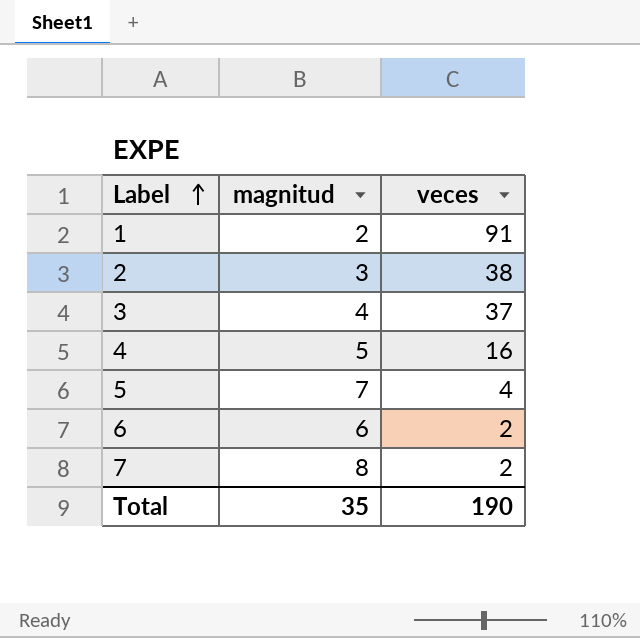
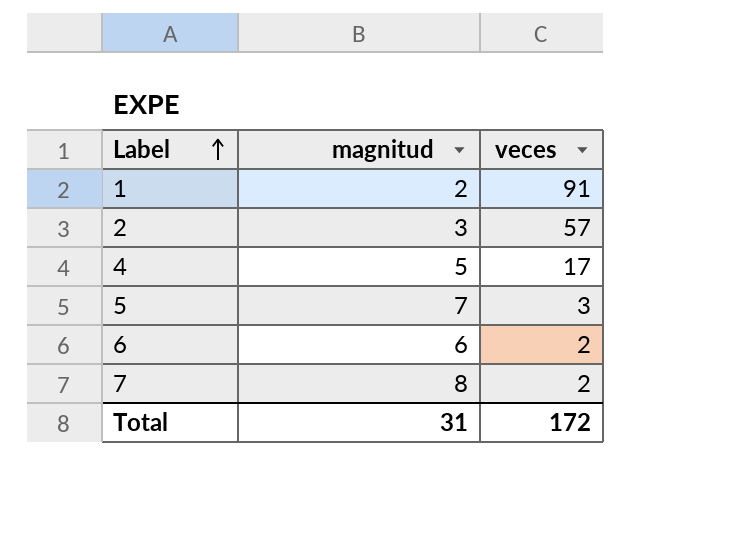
row 3: 4 | 37 -> none
2 | veces: 38 -> 57
4 | veces: 16 -> 17
5 | veces: 4 -> 3
Total | magnitud: 35 -> 31
Total | veces: 190 -> 172

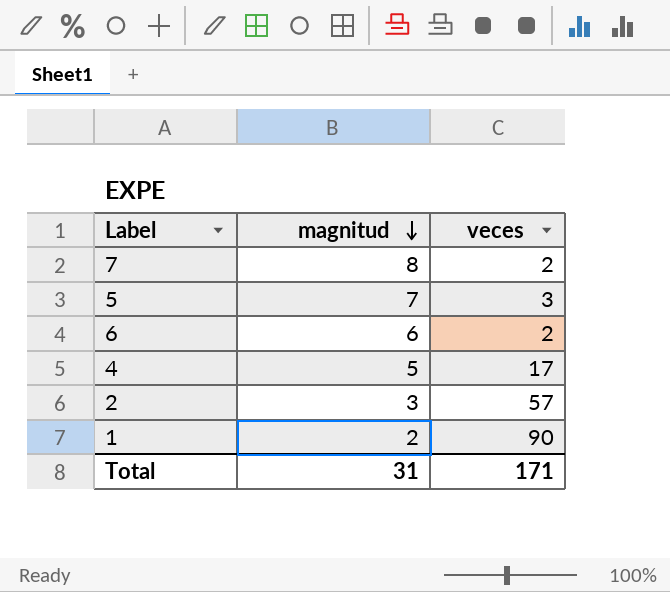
row order: Label ascending -> magnitud descending
1 | veces: 91 -> 90
Total | veces: 172 -> 171

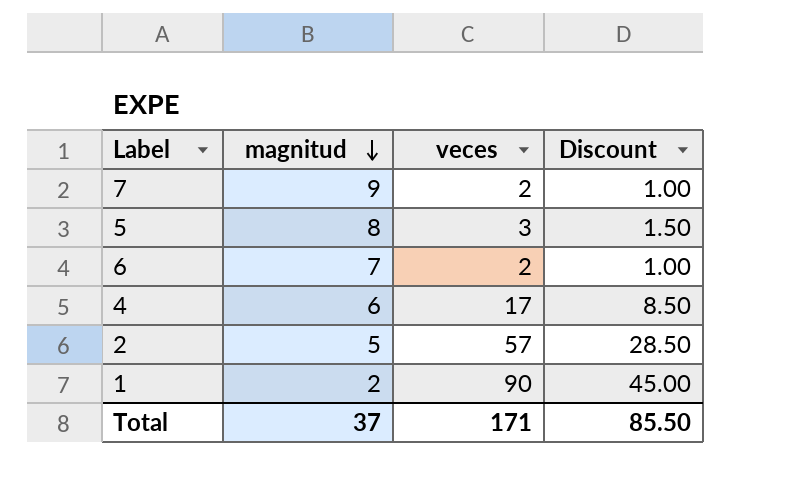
column Discount | formula: none -> [veces] * 0.5
7 | magnitud: 8 -> 9
5 | magnitud: 7 -> 8
6 | magnitud: 6 -> 7
4 | magnitud: 5 -> 6
2 | magnitud: 3 -> 5
Total | magnitud: 31 -> 37

